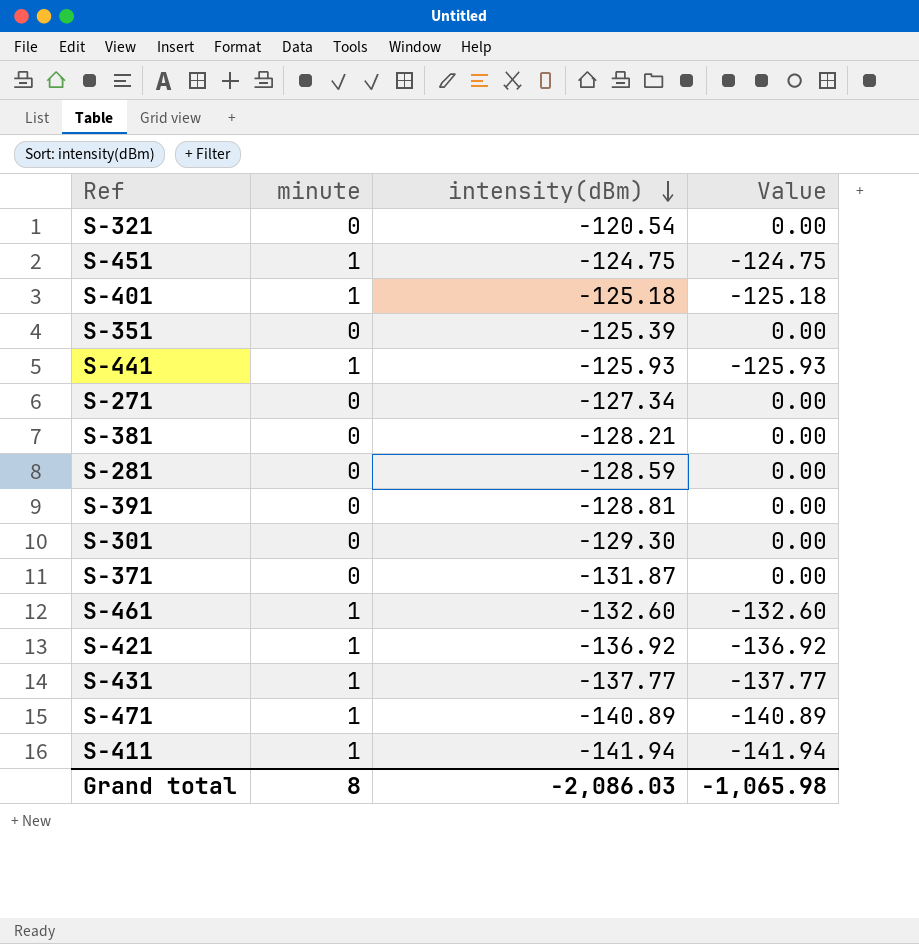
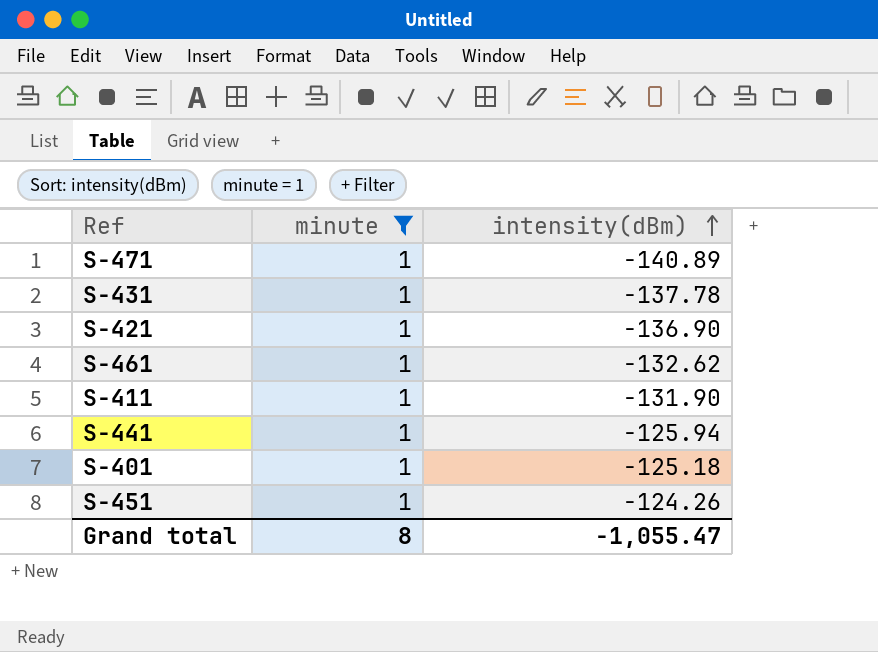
filter: none -> minute = 1
row order: intensity(dBm) descending -> intensity(dBm) ascending
column Value | formula: [minute] * [intensity(dBm)] -> none
S-431 | intensity(dBm): -137.77 -> -137.78
S-421 | intensity(dBm): -136.92 -> -136.90
S-461 | intensity(dBm): -132.60 -> -132.62
S-411 | intensity(dBm): -141.94 -> -131.90
S-441 | intensity(dBm): -125.93 -> -125.94
S-451 | intensity(dBm): -124.75 -> -124.26
Grand total | intensity(dBm): -2,086.03 -> -1,055.47

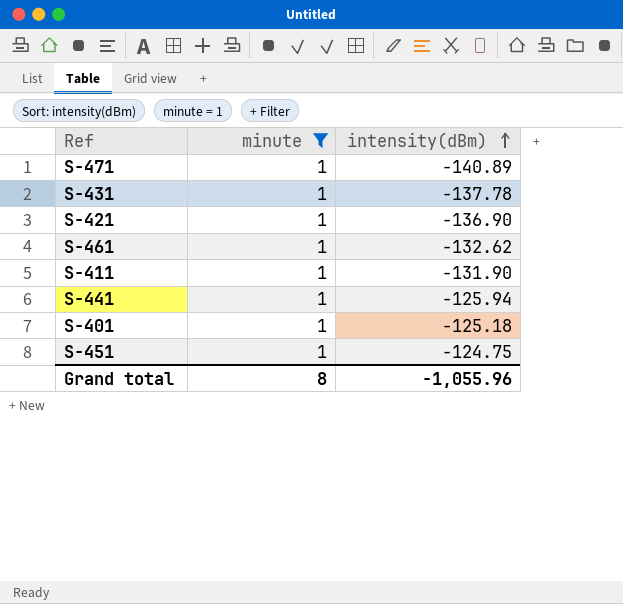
S-451 | intensity(dBm): -124.26 -> -124.75
Grand total | intensity(dBm): -1,055.47 -> -1,055.96

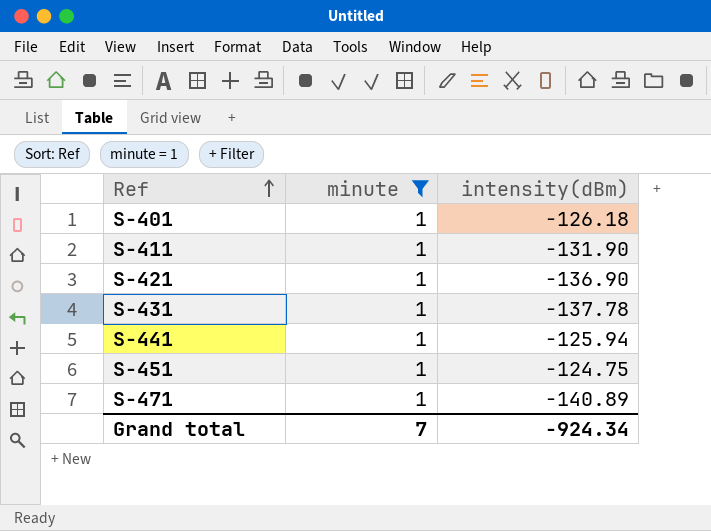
row order: intensity(dBm) ascending -> Ref ascending
row S-461: 1 | -132.62 -> none
S-401 | intensity(dBm): -125.18 -> -126.18
Grand total | minute: 8 -> 7
Grand total | intensity(dBm): -1,055.96 -> -924.34

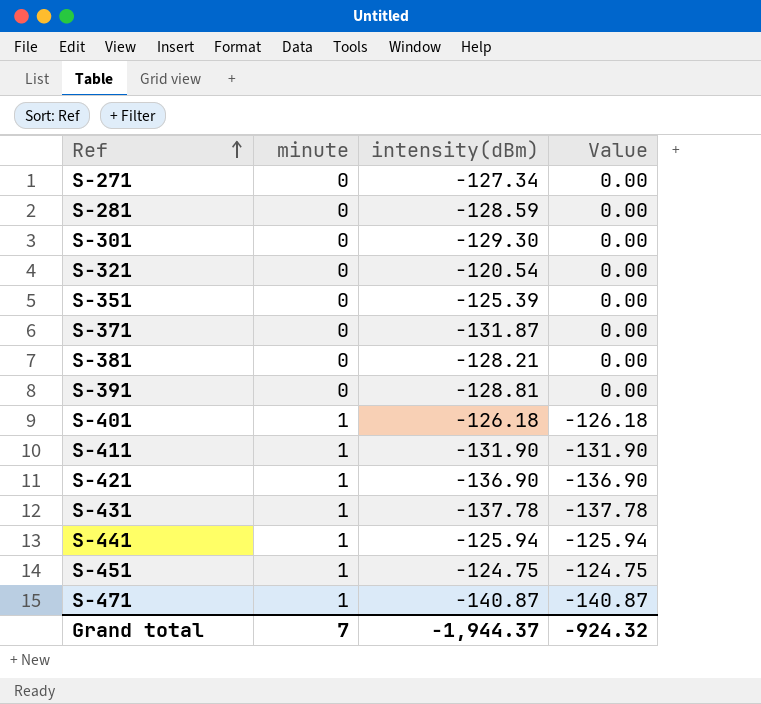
filter: minute = 1 -> none
column Value | formula: none -> [minute] * [intensity(dBm)]
S-471 | intensity(dBm): -140.89 -> -140.87
Grand total | intensity(dBm): -924.34 -> -1,944.37

